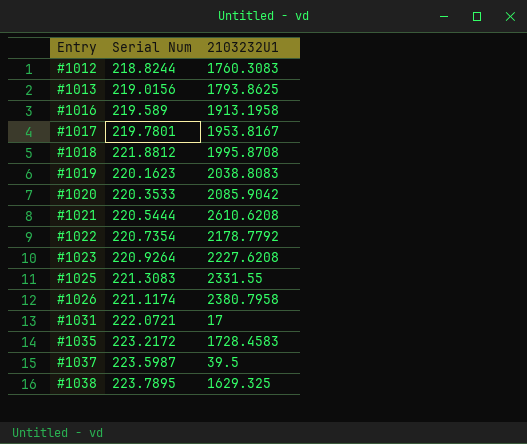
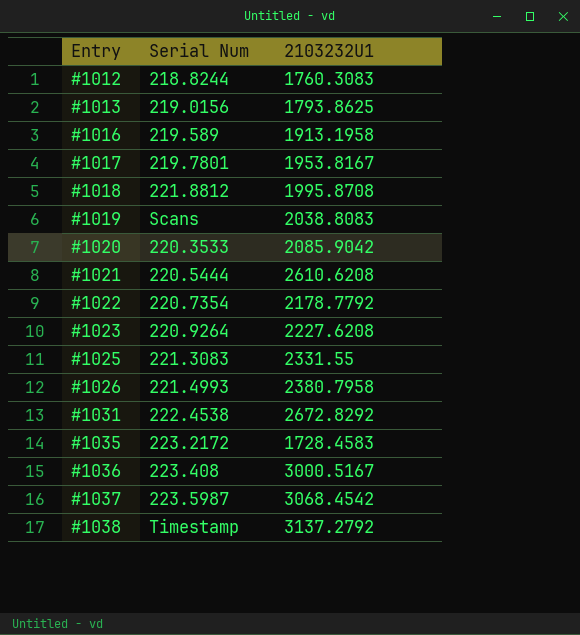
#1019 | Serial Num: 220.1623 -> Scans
#1026 | Serial Num: 221.1174 -> 221.4993
#1031 | Serial Num: 222.0721 -> 222.4538
#1031 | 2103232U1: 17 -> 2672.8292
row #1036: none -> 223.408 | 3000.5167
#1037 | 2103232U1: 39.5 -> 3068.4542
#1038 | Serial Num: 223.7895 -> Timestamp
#1038 | 2103232U1: 1629.325 -> 3137.2792

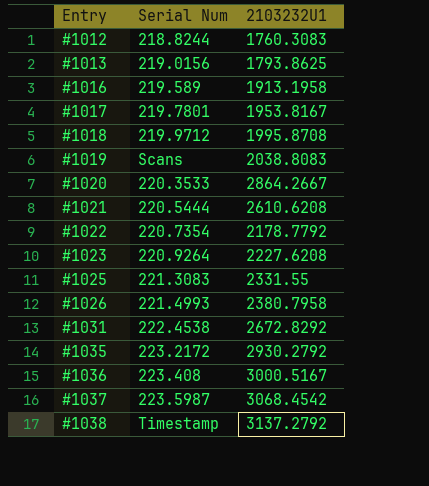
#1018 | Serial Num: 221.8812 -> 219.9712
#1020 | 2103232U1: 2085.9042 -> 2864.2667
#1035 | 2103232U1: 1728.4583 -> 2930.2792

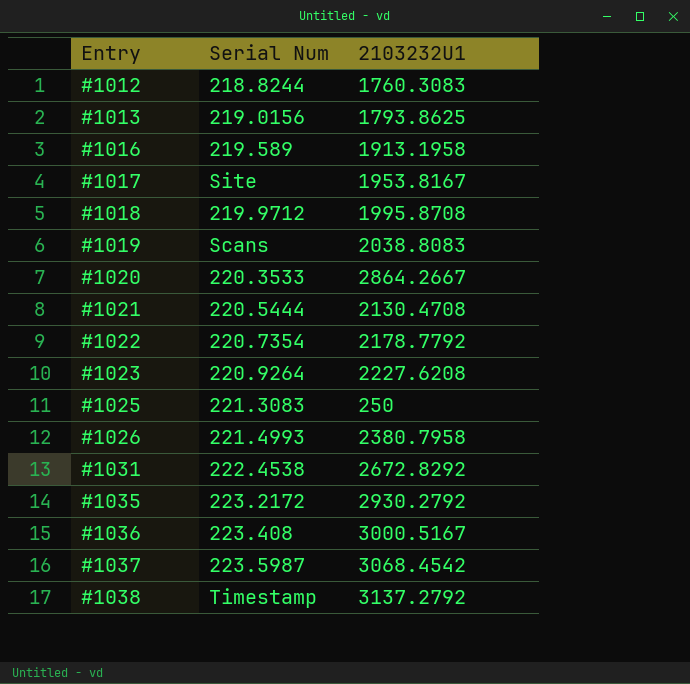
#1017 | Serial Num: 219.7801 -> Site
#1021 | 2103232U1: 2610.6208 -> 2130.4708
#1025 | 2103232U1: 2331.55 -> 250

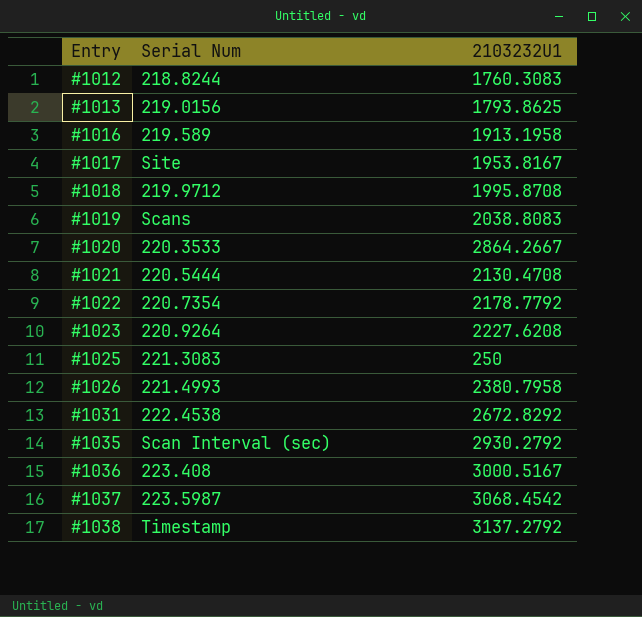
#1035 | Serial Num: 223.2172 -> Scan Interval (sec)

